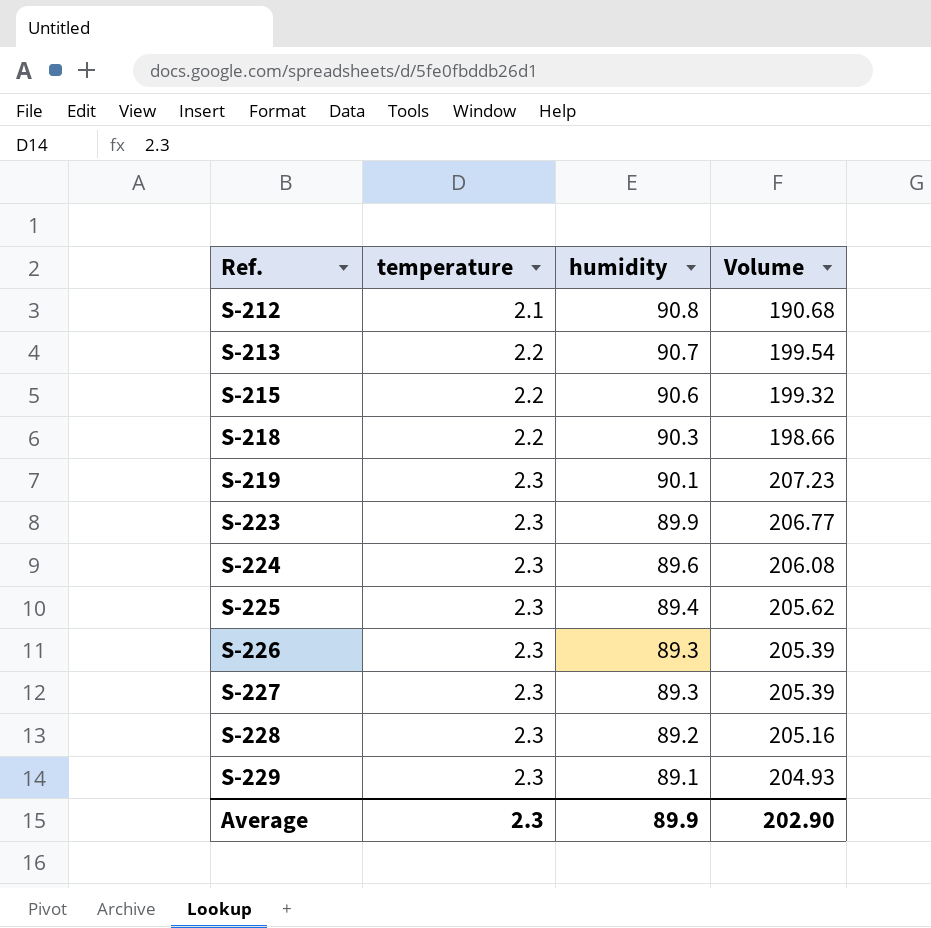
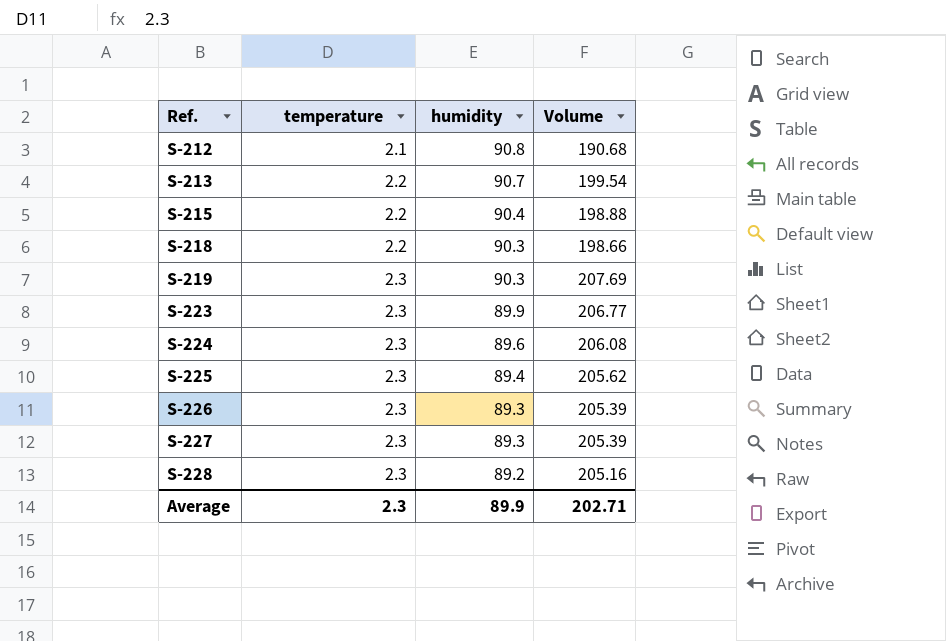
row S-229: 2.3 | 89.1 | 204.93 -> none
S-215 | humidity: 90.6 -> 90.4
S-215 | Volume: 199.32 -> 198.88
S-219 | humidity: 90.1 -> 90.3
S-219 | Volume: 207.23 -> 207.69
Average | Volume: 202.90 -> 202.71

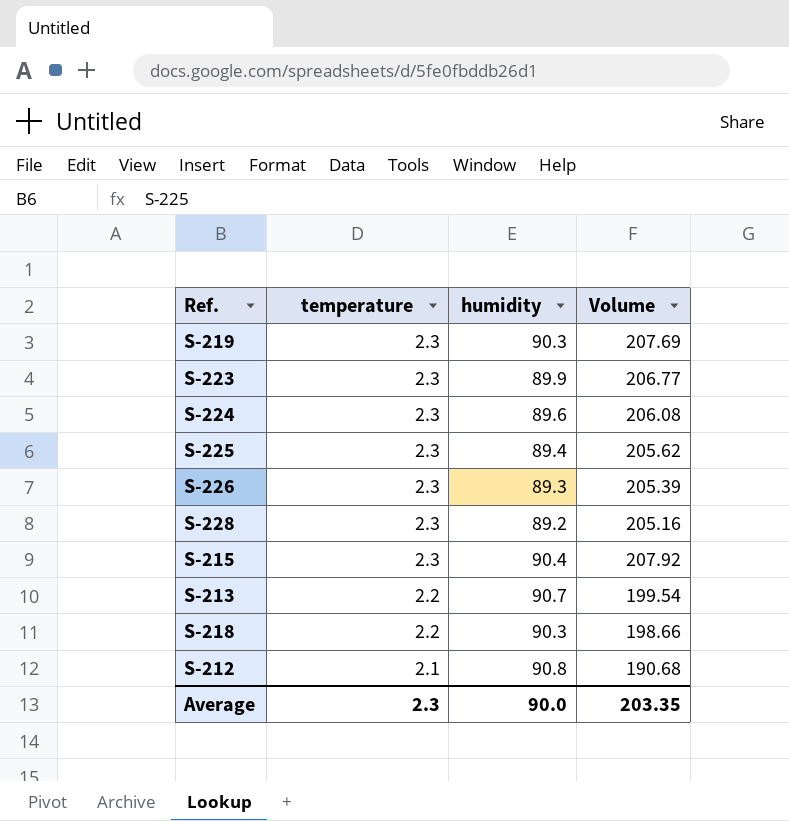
row order: Ref. ascending -> temperature descending
row S-227: 2.3 | 89.3 | 205.39 -> none
S-215 | temperature: 2.2 -> 2.3
S-215 | Volume: 198.88 -> 207.92
Average | humidity: 89.9 -> 90.0
Average | Volume: 202.71 -> 203.35

